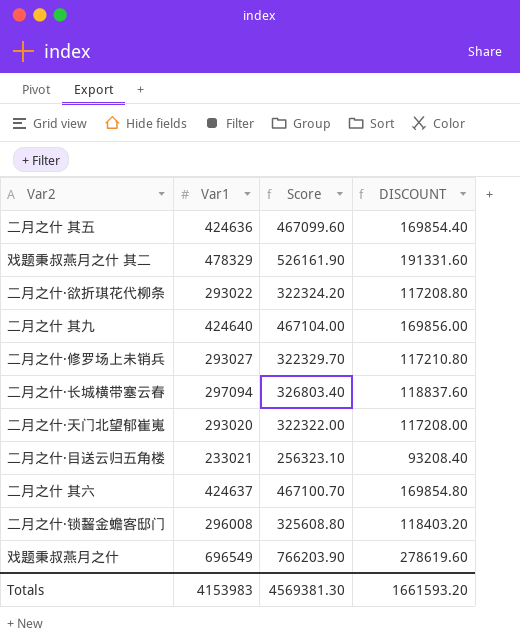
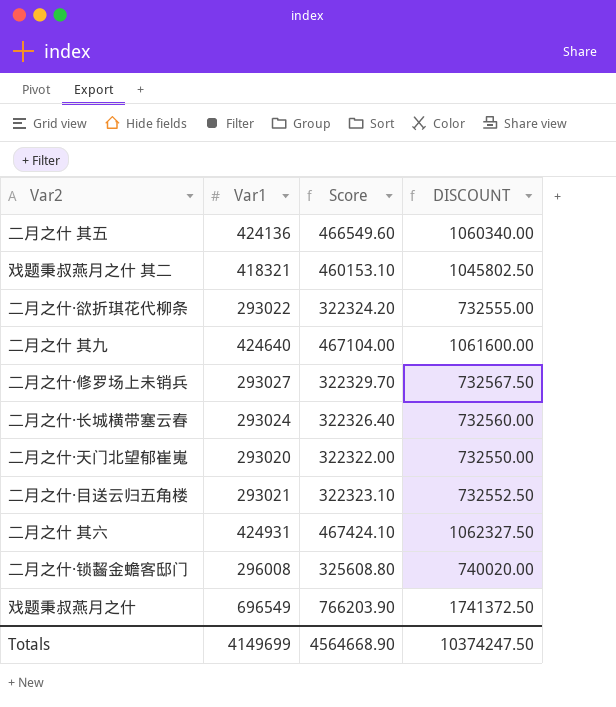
column DISCOUNT | formula: [Var1] * 0.4 -> [Var1] * 2.5
二月之什 其五 | Var1: 424636 -> 424136
二月之什 其五 | Score: 467099.60 -> 466549.60
戏题秉叔燕月之什 其二 | Var1: 478329 -> 418321
戏题秉叔燕月之什 其二 | Score: 526161.90 -> 460153.10
二月之什·长城横带塞云春 | Var1: 297094 -> 293024
二月之什·长城横带塞云春 | Score: 326803.40 -> 322326.40
二月之什·目送云归五角楼 | Var1: 233021 -> 293021
二月之什·目送云归五角楼 | Score: 256323.10 -> 322323.10
二月之什 其六 | Var1: 424637 -> 424931
二月之什 其六 | Score: 467100.70 -> 467424.10
Totals | Var1: 4153983 -> 4149699
Totals | Score: 4569381.30 -> 4564668.90
Totals | DISCOUNT: 1661593.20 -> 10374247.50

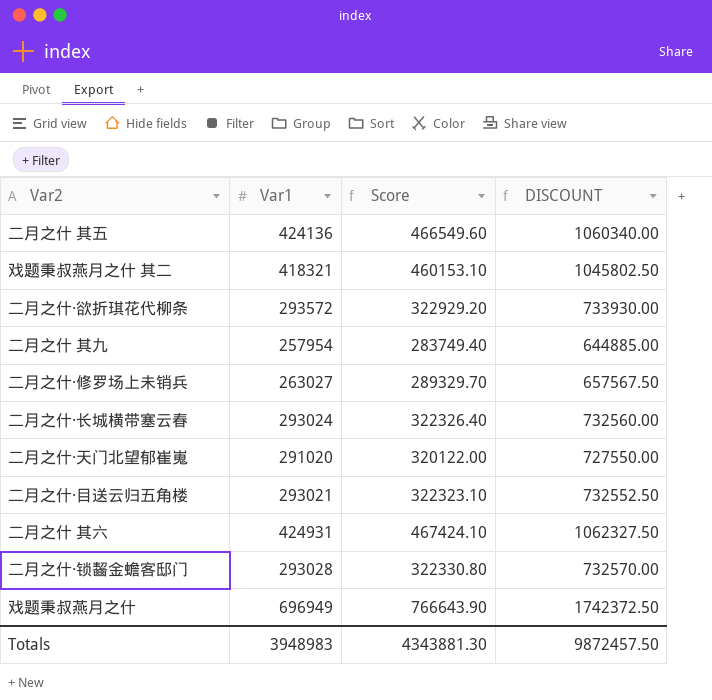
二月之什·欲折琪花代柳条 | Var1: 293022 -> 293572
二月之什·欲折琪花代柳条 | Score: 322324.20 -> 322929.20
二月之什·欲折琪花代柳条 | DISCOUNT: 732555.00 -> 733930.00
二月之什 其九 | Var1: 424640 -> 257954
二月之什 其九 | Score: 467104.00 -> 283749.40
二月之什 其九 | DISCOUNT: 1061600.00 -> 644885.00
二月之什·修罗场上未销兵 | Var1: 293027 -> 263027
二月之什·修罗场上未销兵 | Score: 322329.70 -> 289329.70
二月之什·修罗场上未销兵 | DISCOUNT: 732567.50 -> 657567.50
二月之什·天门北望郁崔嵬 | Var1: 293020 -> 291020
二月之什·天门北望郁崔嵬 | Score: 322322.00 -> 320122.00
二月之什·天门北望郁崔嵬 | DISCOUNT: 732550.00 -> 727550.00
二月之什·锁齧金蟾客邸门 | Var1: 296008 -> 293028
二月之什·锁齧金蟾客邸门 | Score: 325608.80 -> 322330.80
二月之什·锁齧金蟾客邸门 | DISCOUNT: 740020.00 -> 732570.00
戏题秉叔燕月之什 | Var1: 696549 -> 696949
戏题秉叔燕月之什 | Score: 766203.90 -> 766643.90
戏题秉叔燕月之什 | DISCOUNT: 1741372.50 -> 1742372.50
Totals | Var1: 4149699 -> 3948983
Totals | Score: 4564668.90 -> 4343881.30
Totals | DISCOUNT: 10374247.50 -> 9872457.50

